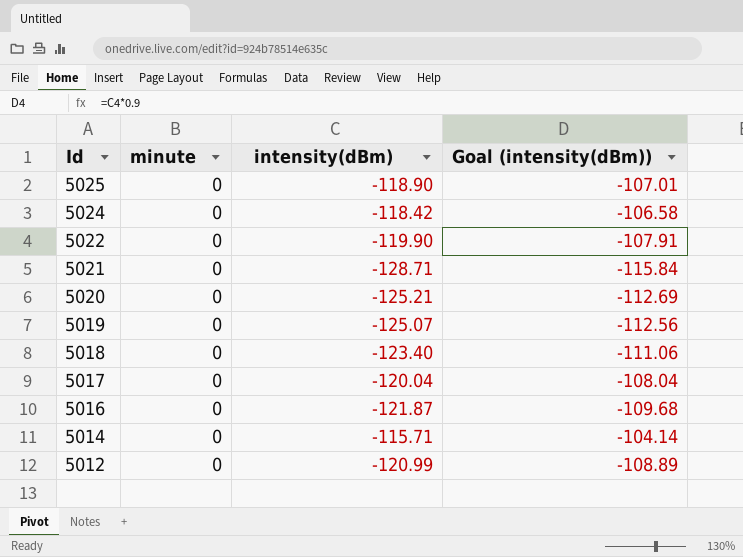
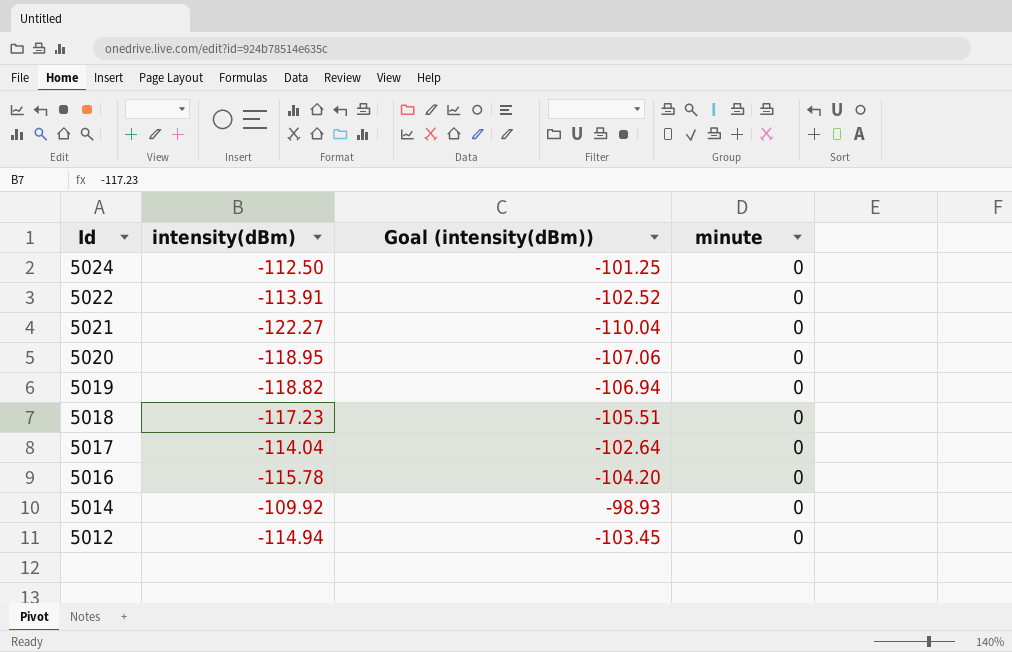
column minute | position: 2 -> 4
row 5025: 0 | -118.90 | -107.01 -> none
5024 | intensity(dBm): -118.42 -> -112.50
5024 | Goal (intensity(dBm)): -106.58 -> -101.25
5022 | intensity(dBm): -119.90 -> -113.91
5022 | Goal (intensity(dBm)): -107.91 -> -102.52
5021 | intensity(dBm): -128.71 -> -122.27
5021 | Goal (intensity(dBm)): -115.84 -> -110.04
5020 | intensity(dBm): -125.21 -> -118.95
5020 | Goal (intensity(dBm)): -112.69 -> -107.06
5019 | intensity(dBm): -125.07 -> -118.82
5019 | Goal (intensity(dBm)): -112.56 -> -106.94
5018 | intensity(dBm): -123.40 -> -117.23
5018 | Goal (intensity(dBm)): -111.06 -> -105.51
5017 | intensity(dBm): -120.04 -> -114.04
5017 | Goal (intensity(dBm)): -108.04 -> -102.64
5016 | intensity(dBm): -121.87 -> -115.78
5016 | Goal (intensity(dBm)): -109.68 -> -104.20
5014 | intensity(dBm): -115.71 -> -109.92
5014 | Goal (intensity(dBm)): -104.14 -> -98.93
5012 | intensity(dBm): -120.99 -> -114.94
5012 | Goal (intensity(dBm)): -108.89 -> -103.45

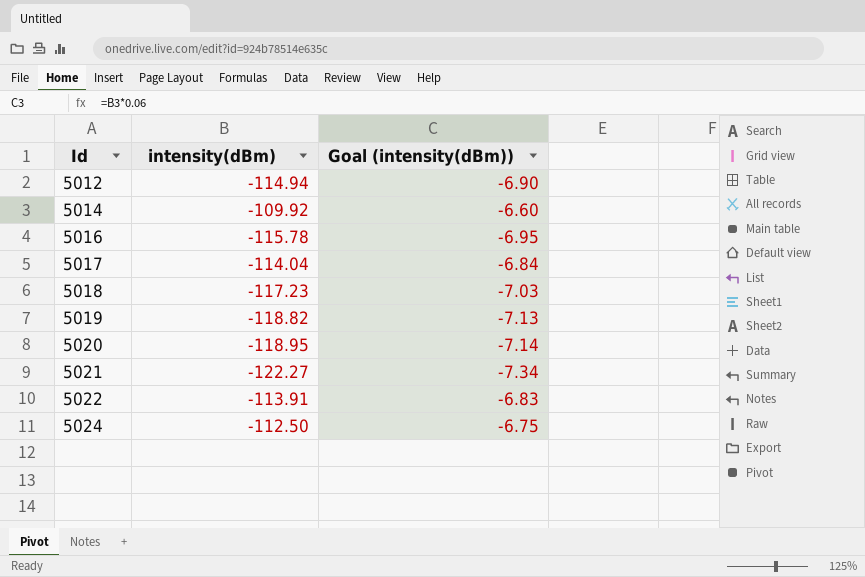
row order: Id descending -> Id ascending
column minute | position: 4 -> none
column Goal (intensity(dBm)) | formula: [intensity(dBm)] * 0.9 -> [intensity(dBm)] * 0.06

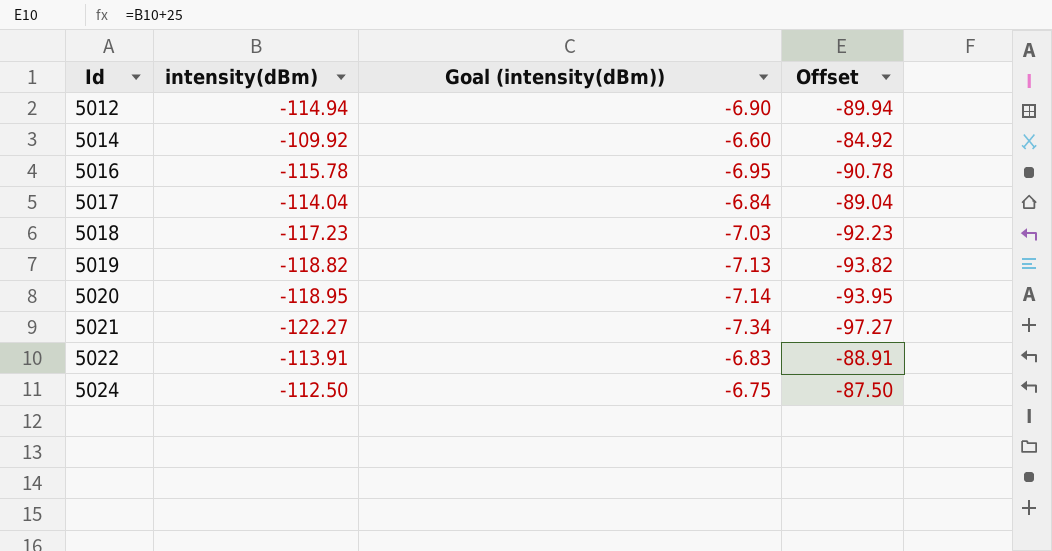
column Offset | formula: none -> [intensity(dBm)] + 25

